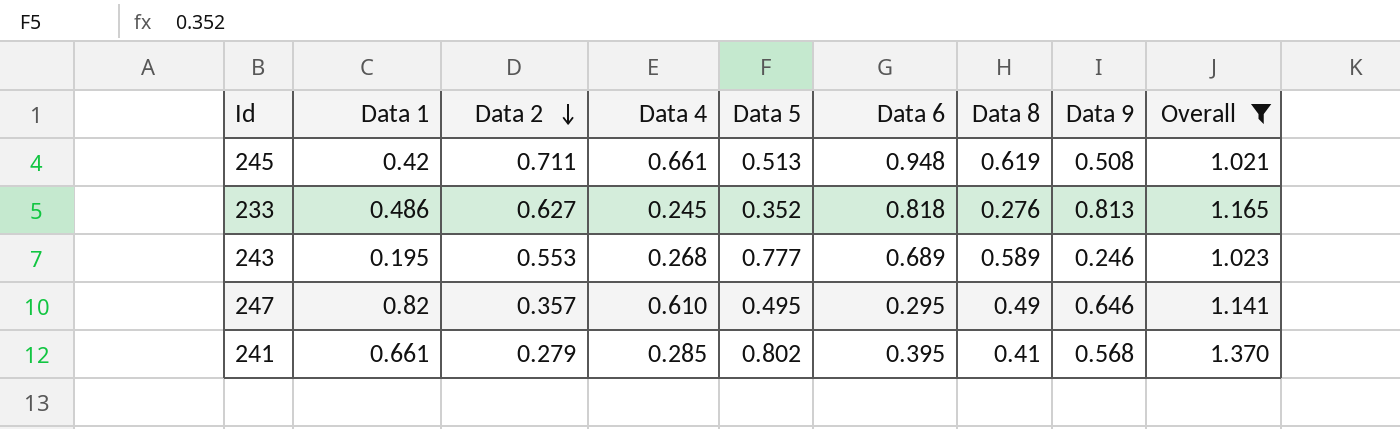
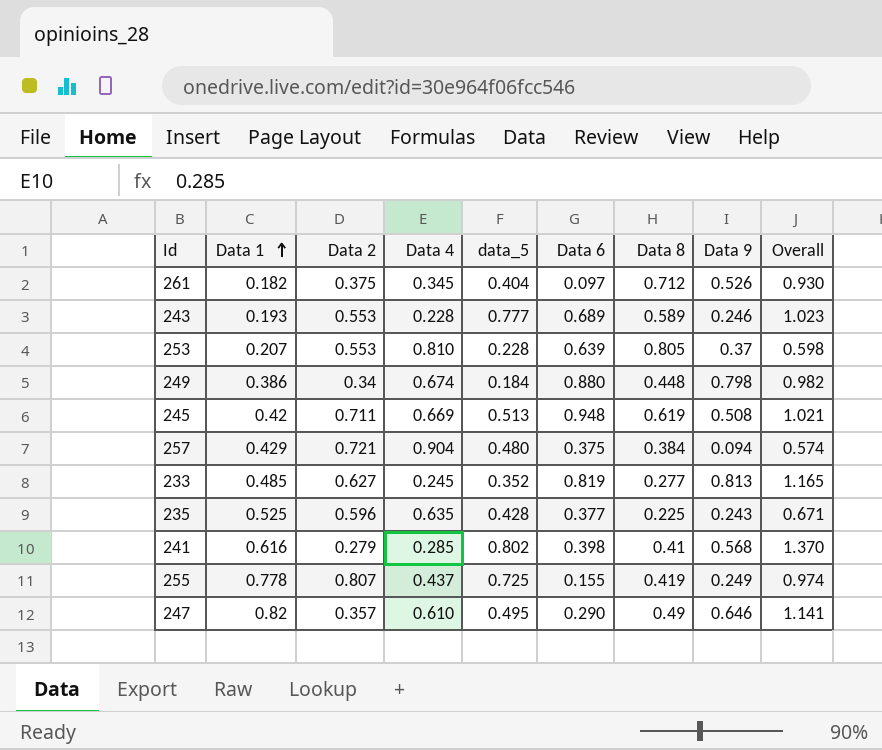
filter: Overall >= 1.021 -> none
row order: Data 2 descending -> Data 1 ascending
column name: Data 5 -> data_5
243 | Data 1: 0.195 -> 0.193
243 | Data 4: 0.268 -> 0.228
245 | Data 4: 0.661 -> 0.669
233 | Data 1: 0.486 -> 0.485
233 | Data 6: 0.818 -> 0.819
233 | Data 8: 0.276 -> 0.277
241 | Data 1: 0.661 -> 0.616
241 | Data 6: 0.395 -> 0.398
247 | Data 6: 0.295 -> 0.290

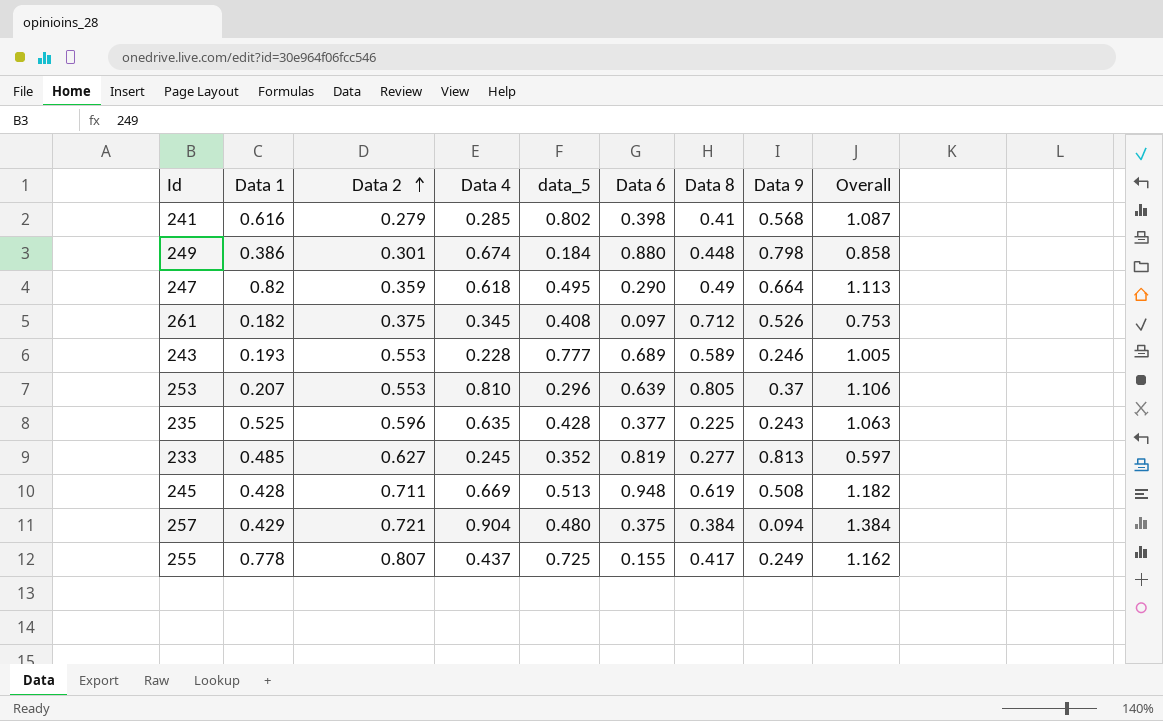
row order: Data 1 ascending -> Data 2 ascending
column Overall | formula: [data_5] + [Data 9] -> [Data 4] + [data_5]
249 | Data 2: 0.34 -> 0.301
247 | Data 2: 0.357 -> 0.359
247 | Data 4: 0.610 -> 0.618
247 | Data 9: 0.646 -> 0.664
261 | data_5: 0.404 -> 0.408
253 | data_5: 0.228 -> 0.296
245 | Data 1: 0.42 -> 0.428
255 | Data 8: 0.419 -> 0.417

